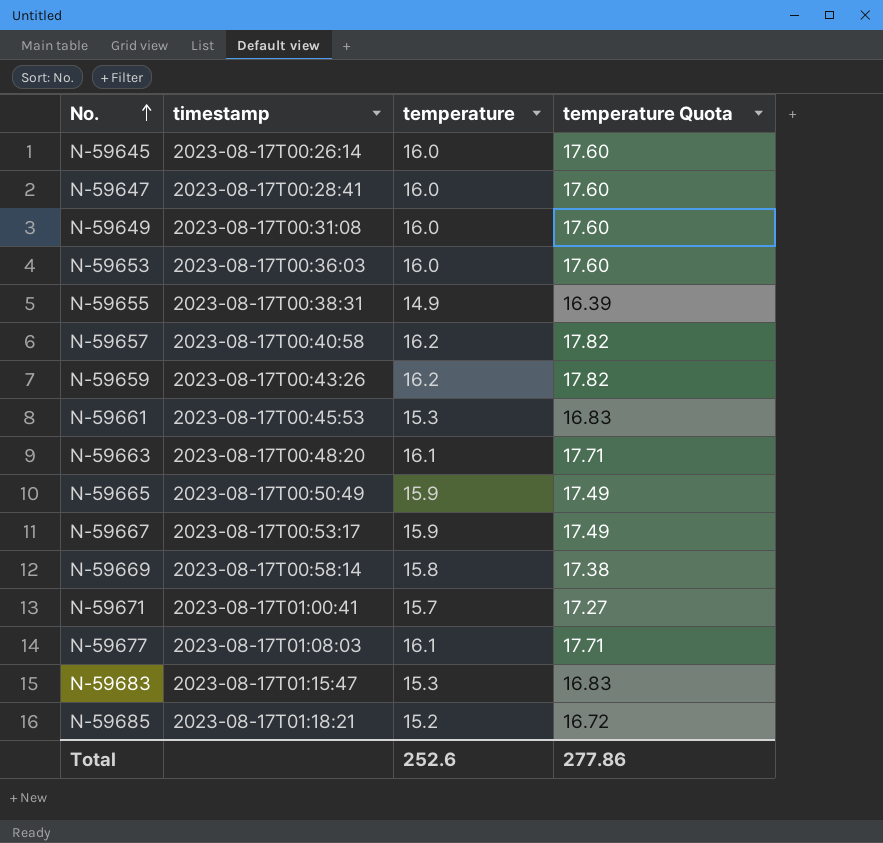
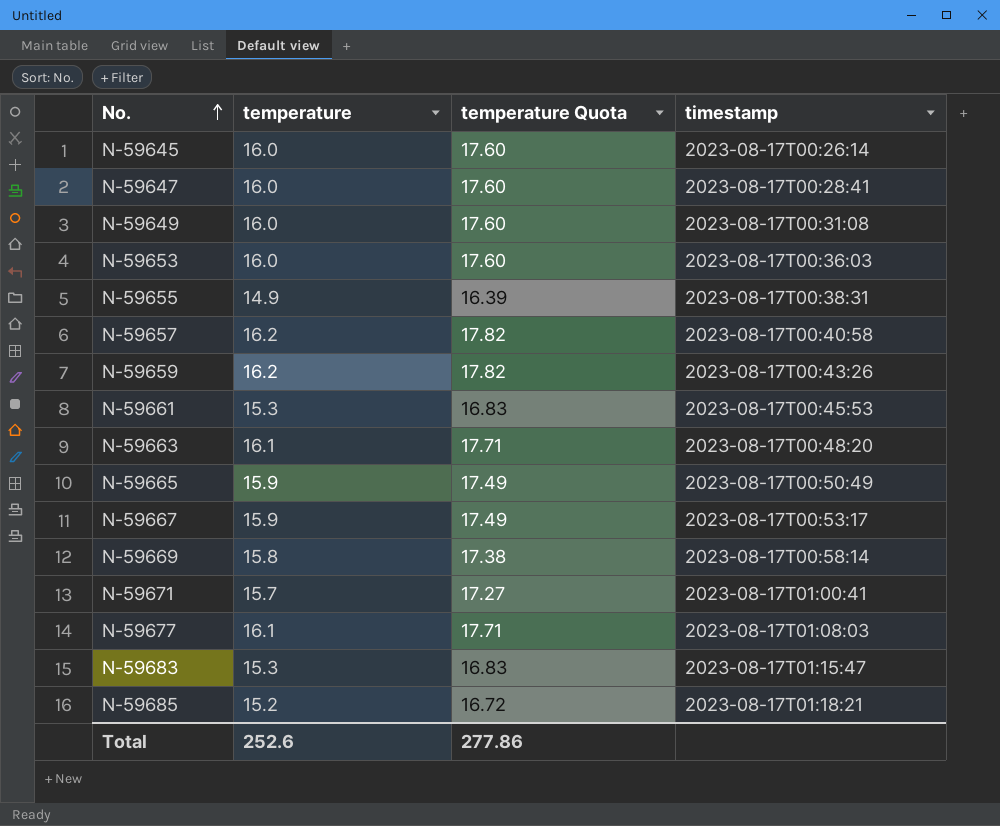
column timestamp | position: 2 -> 4

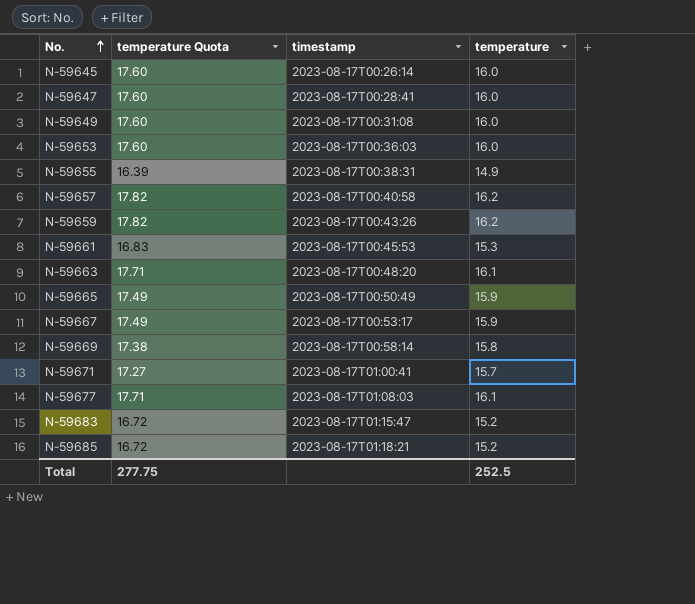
column temperature | position: 2 -> 4
N-59683 | temperature Quota: 16.83 -> 16.72
N-59683 | temperature: 15.3 -> 15.2
Total | temperature Quota: 277.86 -> 277.75
Total | temperature: 252.6 -> 252.5

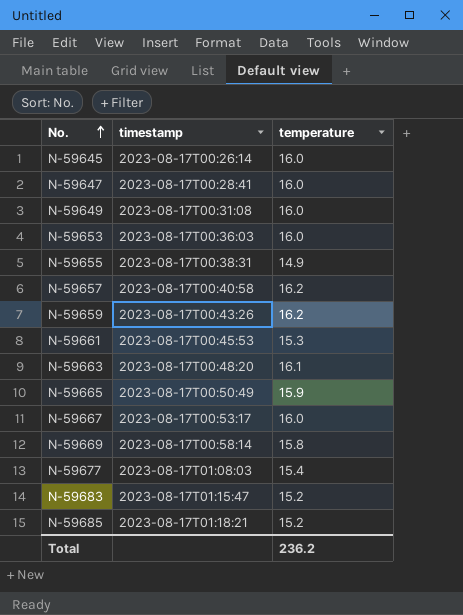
column temperature Quota | formula: [temperature] * 1.1 -> none
row N-59671: 17.27 | 2023-08-17T01:00:41 | 15.7 -> none
N-59667 | temperature: 15.9 -> 16.0
N-59677 | temperature: 16.1 -> 15.4
Total | temperature: 252.5 -> 236.2

